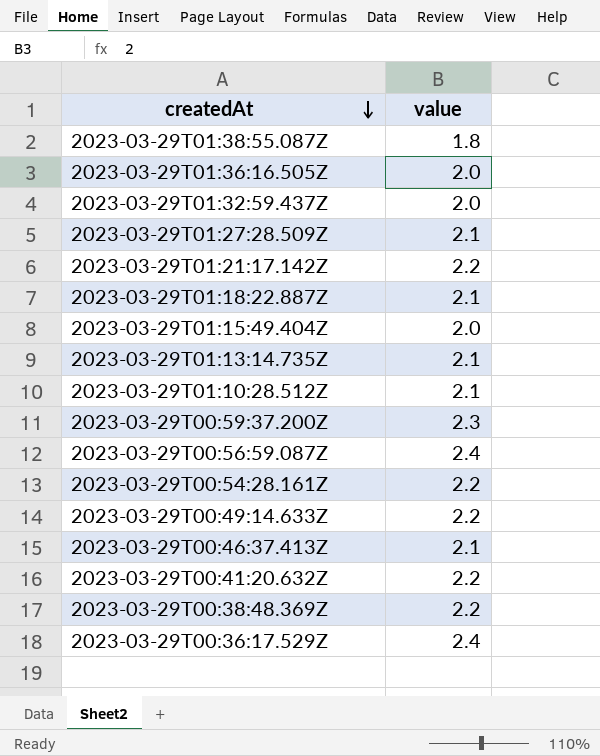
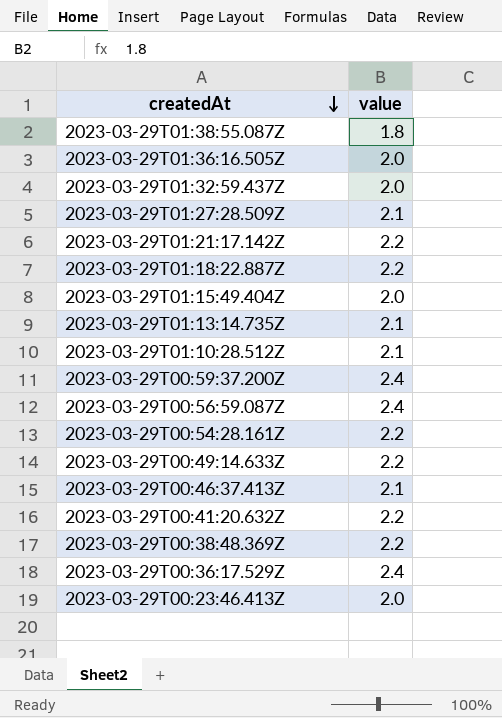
2023-03-29T01:18:22.887Z | value: 2.1 -> 2.2
2023-03-29T00:59:37.200Z | value: 2.3 -> 2.4
row 2023-03-29T00:23:46.413Z: none -> 2.0

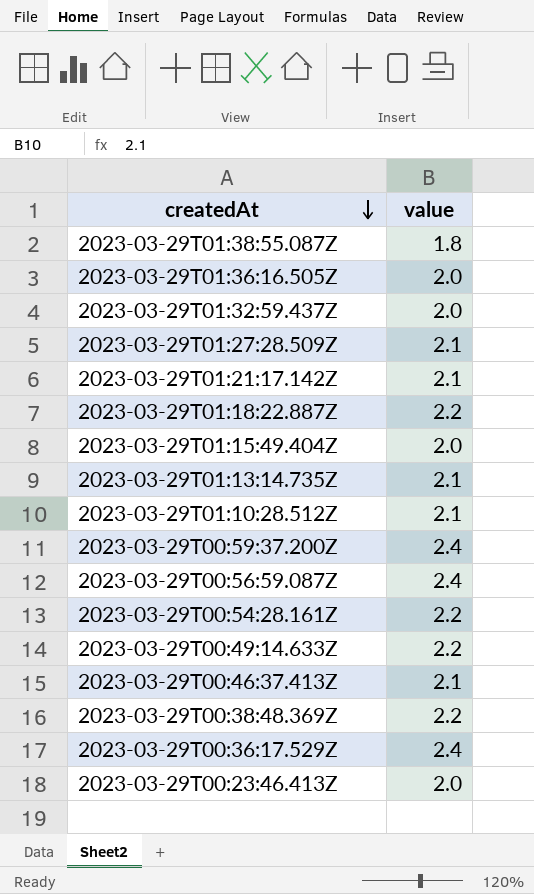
row 2023-03-29T00:41:20.632Z: 2.2 -> none
2023-03-29T01:21:17.142Z | value: 2.2 -> 2.1

